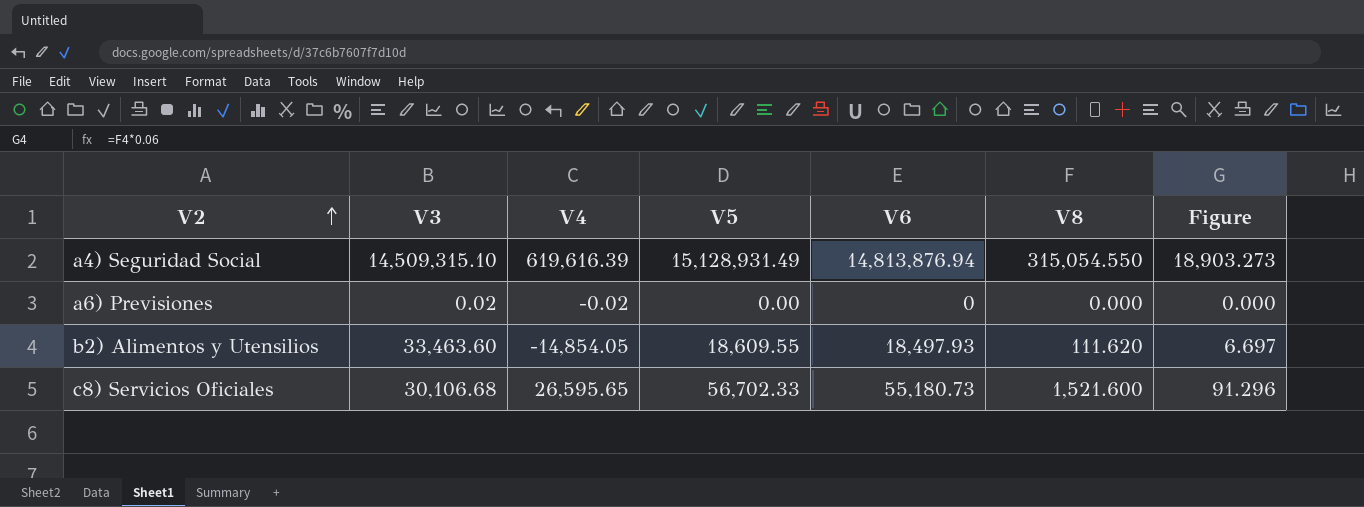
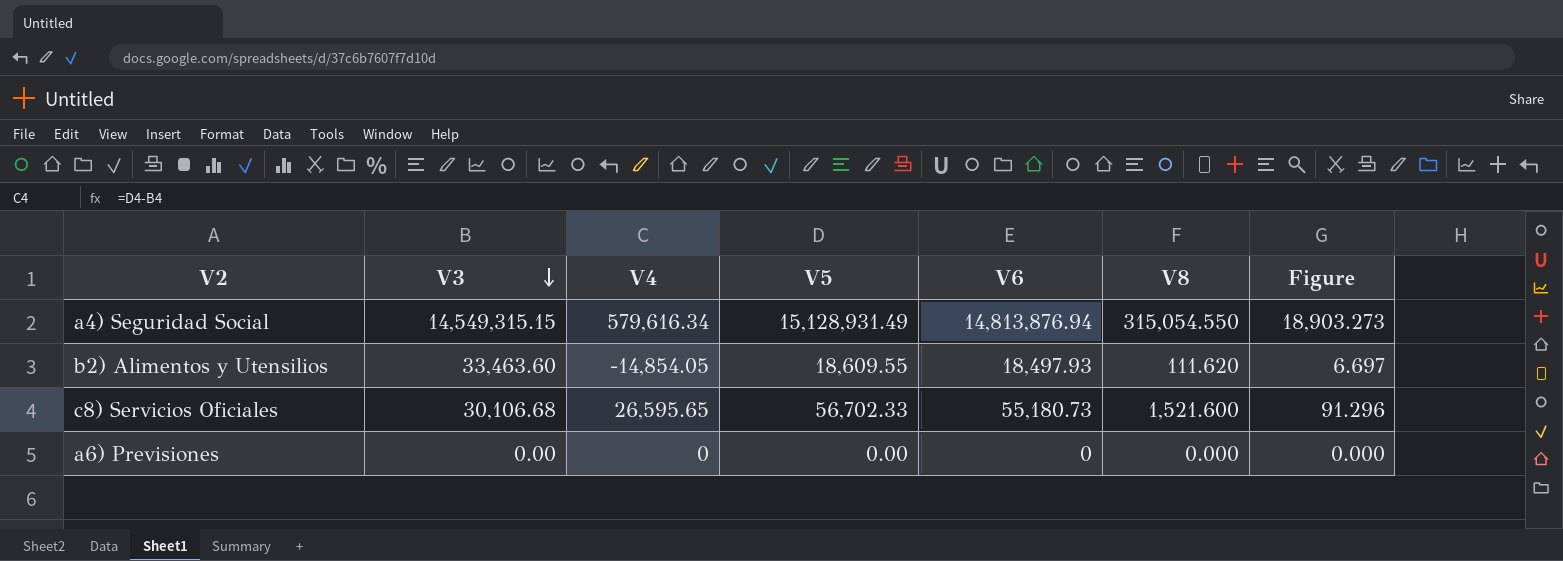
row order: V2 ascending -> V3 descending
a4) Seguridad Social | V3: 14,509,315.10 -> 14,549,315.15
a4) Seguridad Social | V4: 619,616.39 -> 579,616.34
a6) Previsiones | V3: 0.02 -> 0.00
a6) Previsiones | V4: -0.02 -> 0

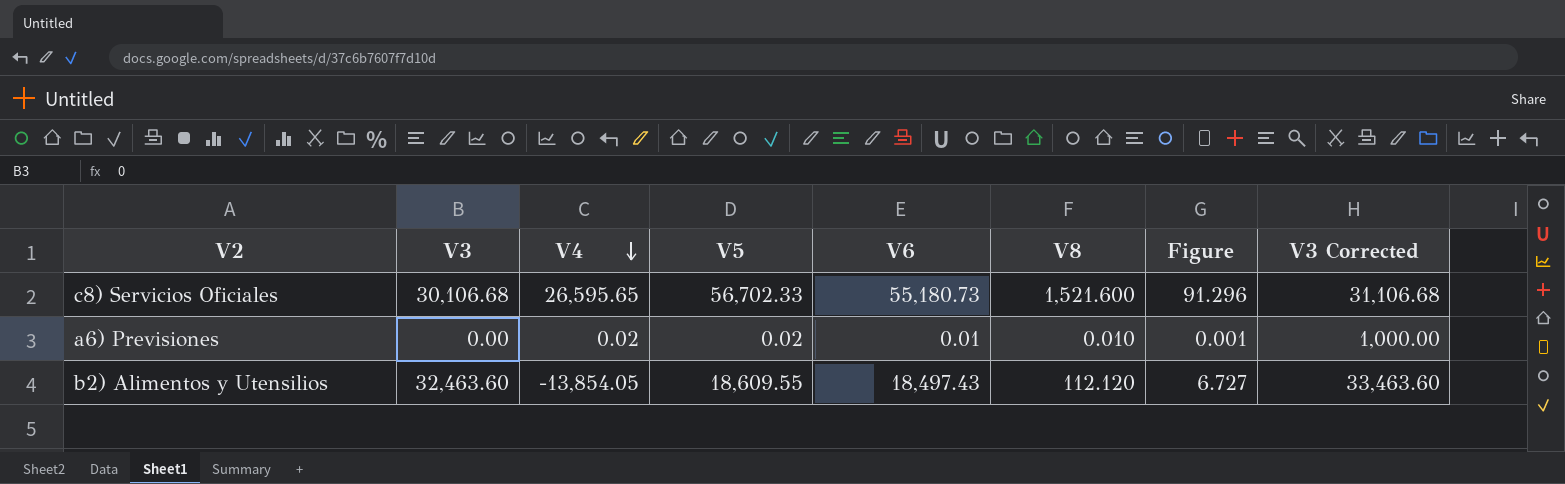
row order: V3 descending -> V4 descending
column V3 Corrected | formula: none -> [V3] + 1000
row a4) Seguridad Social: 14,549,315.15 | 579,616.34 | 15,128,931.49 | 14,813,876.94 | 315,054.550 | 18,903.273 -> none
a6) Previsiones | V4: 0 -> 0.02
a6) Previsiones | V5: 0.00 -> 0.02
a6) Previsiones | V6: 0 -> 0.01
a6) Previsiones | V8: 0.000 -> 0.010
a6) Previsiones | Figure: 0.000 -> 0.001
b2) Alimentos y Utensilios | V3: 33,463.60 -> 32,463.60
b2) Alimentos y Utensilios | V4: -14,854.05 -> -13,854.05
b2) Alimentos y Utensilios | V6: 18,497.93 -> 18,497.43
b2) Alimentos y Utensilios | V8: 111.620 -> 112.120
b2) Alimentos y Utensilios | Figure: 6.697 -> 6.727

